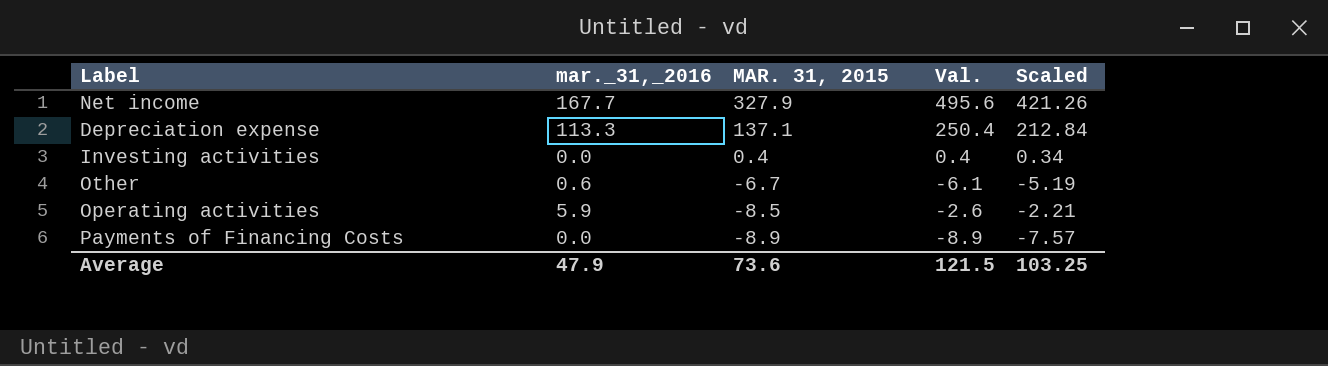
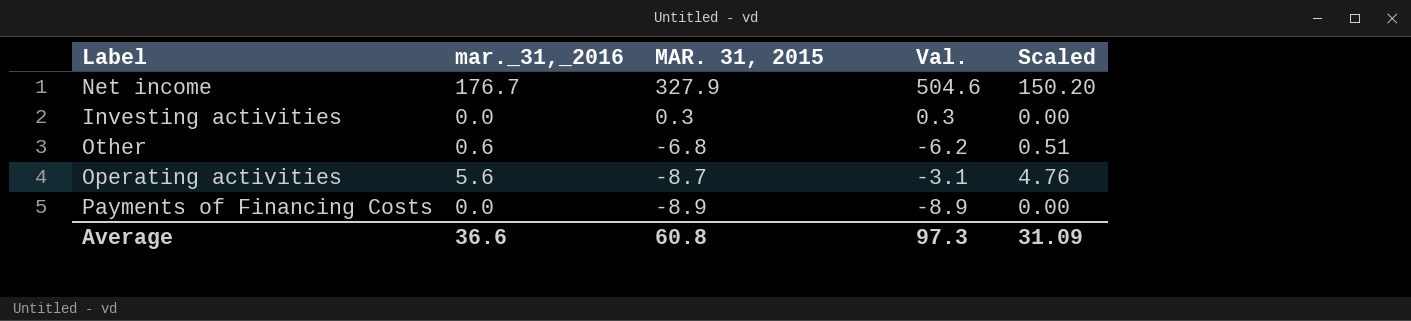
column Scaled | formula: [Val.] * 0.85 -> [mar._31,_2016] * 0.85
row Depreciation expense: 113.3 | 137.1 | 250.4 | 212.84 -> none
Net income | mar._31,_2016: 167.7 -> 176.7
Net income | Val.: 495.6 -> 504.6
Investing activities | MAR. 31, 2015: 0.4 -> 0.3
Investing activities | Val.: 0.4 -> 0.3
Other | MAR. 31, 2015: -6.7 -> -6.8
Other | Val.: -6.1 -> -6.2
Operating activities | mar._31,_2016: 5.9 -> 5.6
Operating activities | MAR. 31, 2015: -8.5 -> -8.7
Operating activities | Val.: -2.6 -> -3.1
Average | mar._31,_2016: 47.9 -> 36.6
Average | MAR. 31, 2015: 73.6 -> 60.8
Average | Val.: 121.5 -> 97.3
Average | Scaled: 103.25 -> 31.09

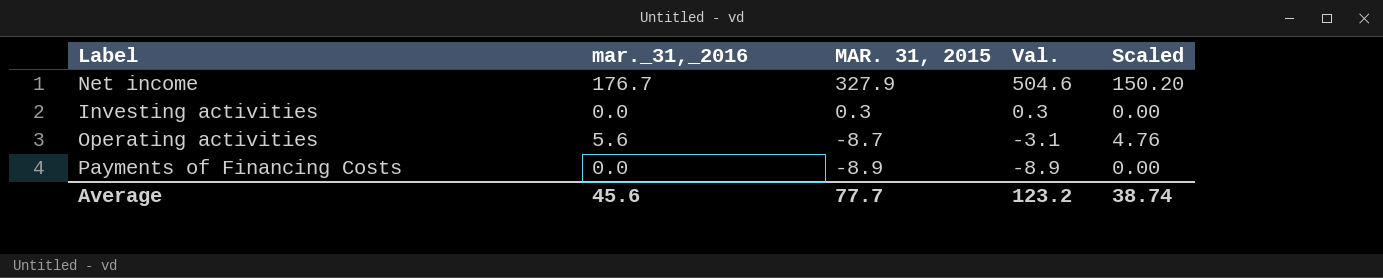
row Other: 0.6 | -6.8 | -6.2 | 0.51 -> none
Average | mar._31,_2016: 36.6 -> 45.6
Average | MAR. 31, 2015: 60.8 -> 77.7
Average | Val.: 97.3 -> 123.2
Average | Scaled: 31.09 -> 38.74

